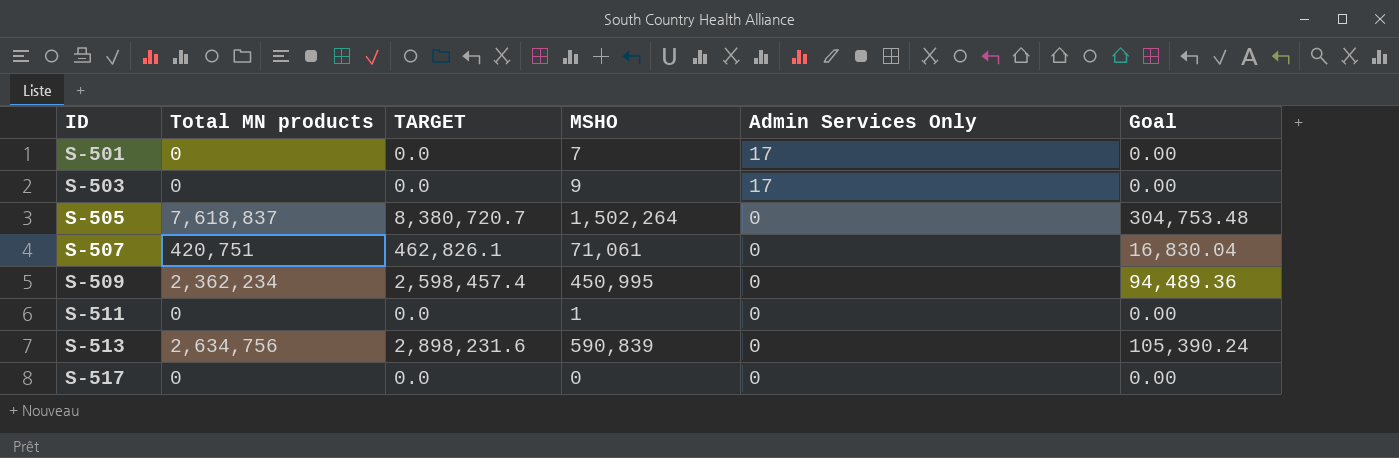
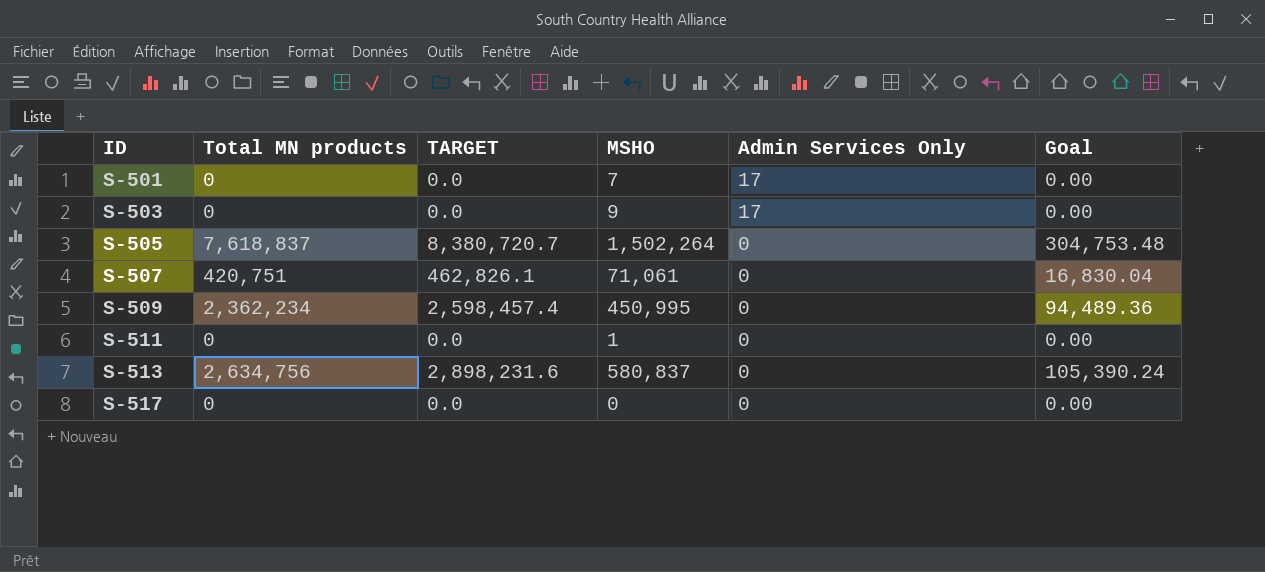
S-513 | MSHO: 590,839 -> 580,837

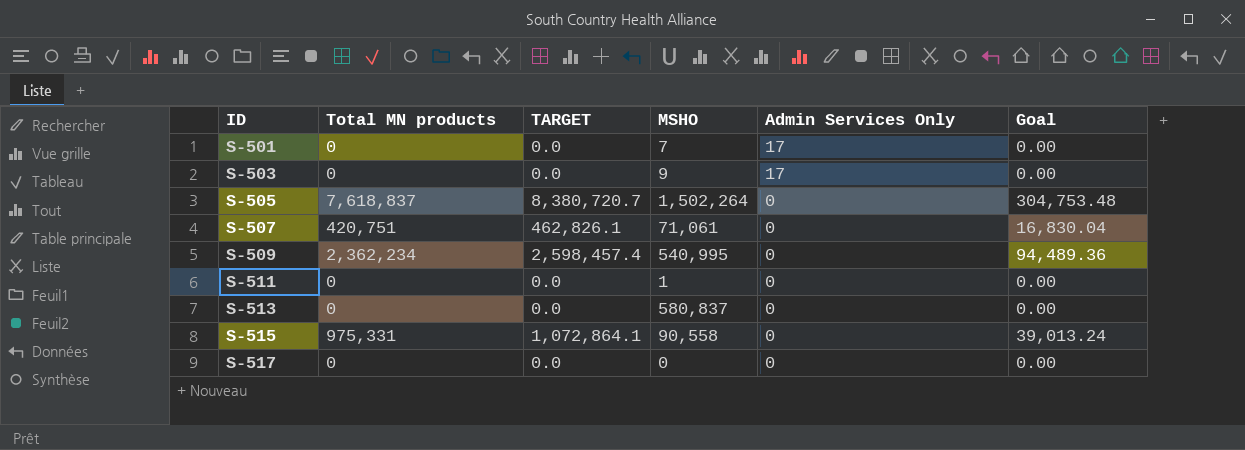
S-509 | MSHO: 450,995 -> 540,995
S-513 | Total MN products: 2,634,756 -> 0
S-513 | TARGET: 2,898,231.6 -> 0.0
S-513 | Goal: 105,390.24 -> 0.00
row S-515: none -> 975,331 | 1,072,864.1 | 90,558 | 0 | 39,013.24

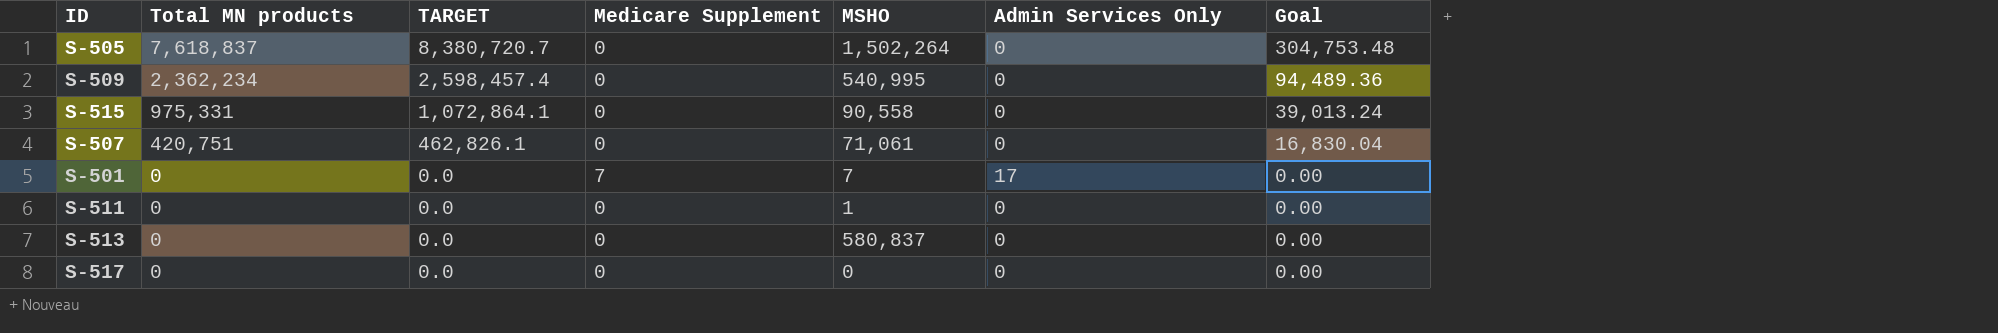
row order: ID ascending -> Total MN products descending
column Medicare Supplement | position: none -> 4
row S-503: 0 | 0.0 | 9 | 17 | 0.00 -> none

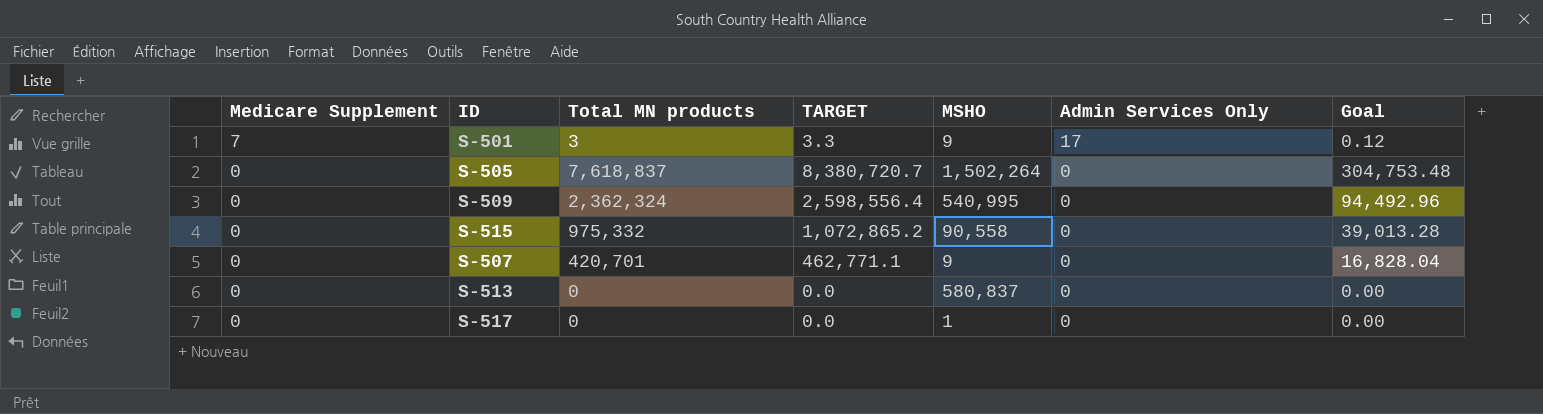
row order: Total MN products descending -> Medicare Supplement descending
column Medicare Supplement | position: 4 -> 1
row S-511: 0 | 0.0 | 0 | 1 | 0 | 0.00 -> none
S-501 | Total MN products: 0 -> 3
S-501 | TARGET: 0.0 -> 3.3
S-501 | MSHO: 7 -> 9
S-501 | Goal: 0.00 -> 0.12
S-509 | Total MN products: 2,362,234 -> 2,362,324
S-509 | TARGET: 2,598,457.4 -> 2,598,556.4
S-509 | Goal: 94,489.36 -> 94,492.96
S-515 | Total MN products: 975,331 -> 975,332
S-515 | TARGET: 1,072,864.1 -> 1,072,865.2
S-515 | Goal: 39,013.24 -> 39,013.28
S-507 | Total MN products: 420,751 -> 420,701
S-507 | TARGET: 462,826.1 -> 462,771.1
S-507 | MSHO: 71,061 -> 9
S-507 | Goal: 16,830.04 -> 16,828.04
S-517 | MSHO: 0 -> 1

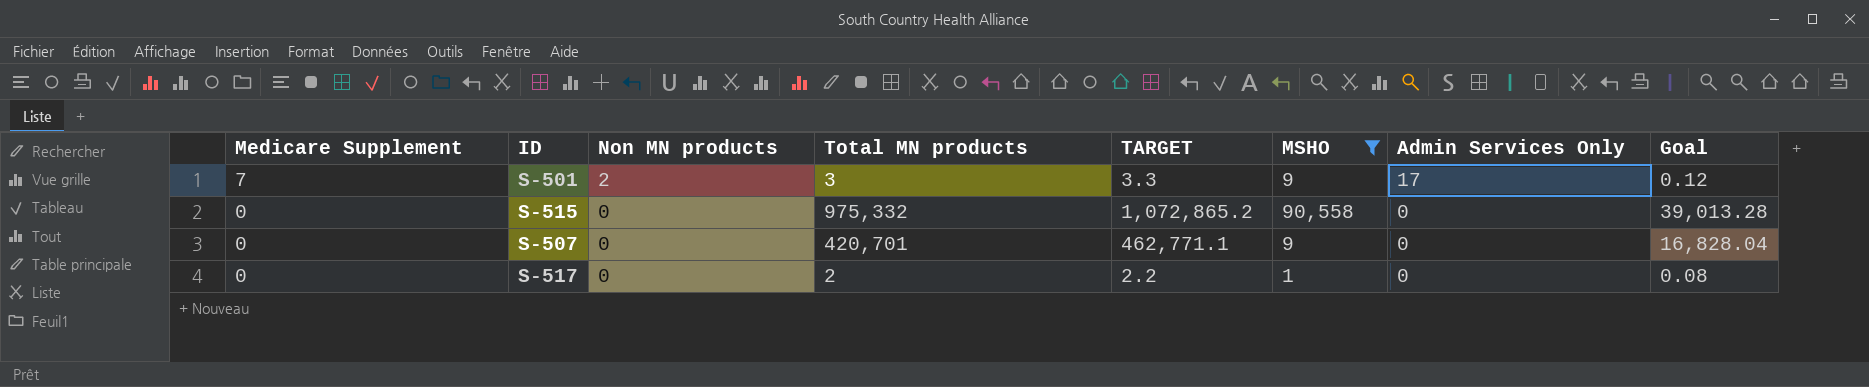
filter: none -> MSHO <= 90,558
column Non MN products | position: none -> 3
S-517 | Total MN products: 0 -> 2
S-517 | TARGET: 0.0 -> 2.2
S-517 | Goal: 0.00 -> 0.08

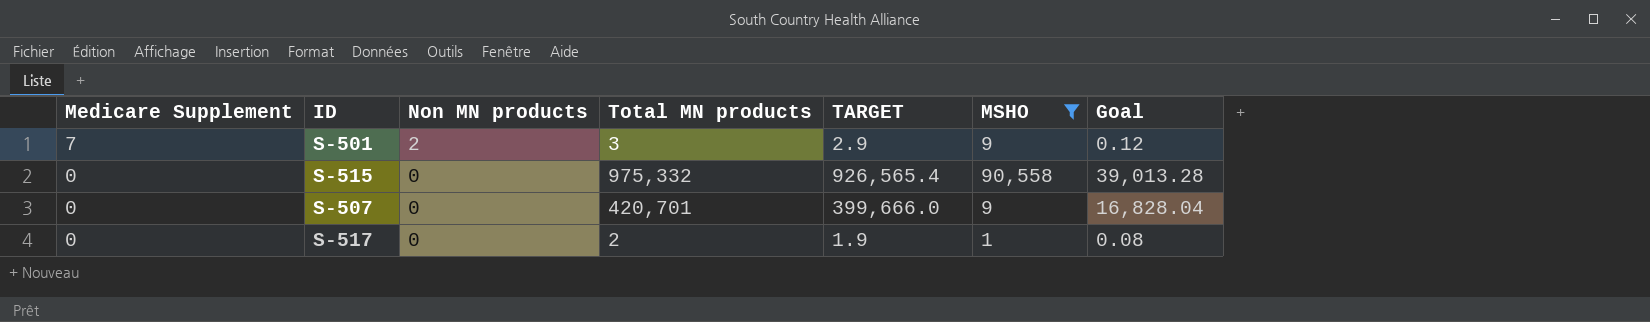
column Admin Services Only | position: 7 -> none
column TARGET | formula: [Total MN products] * 1.1 -> [Total MN products] * 0.95

